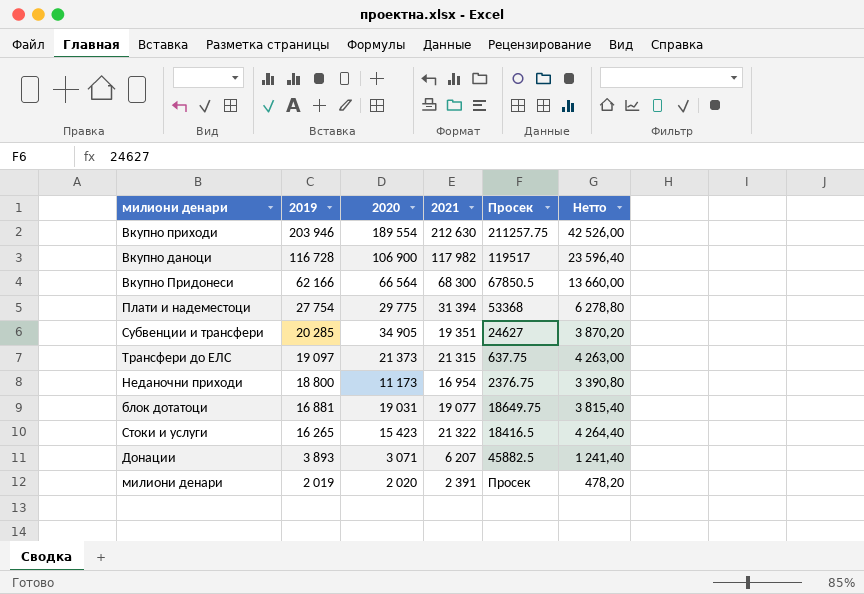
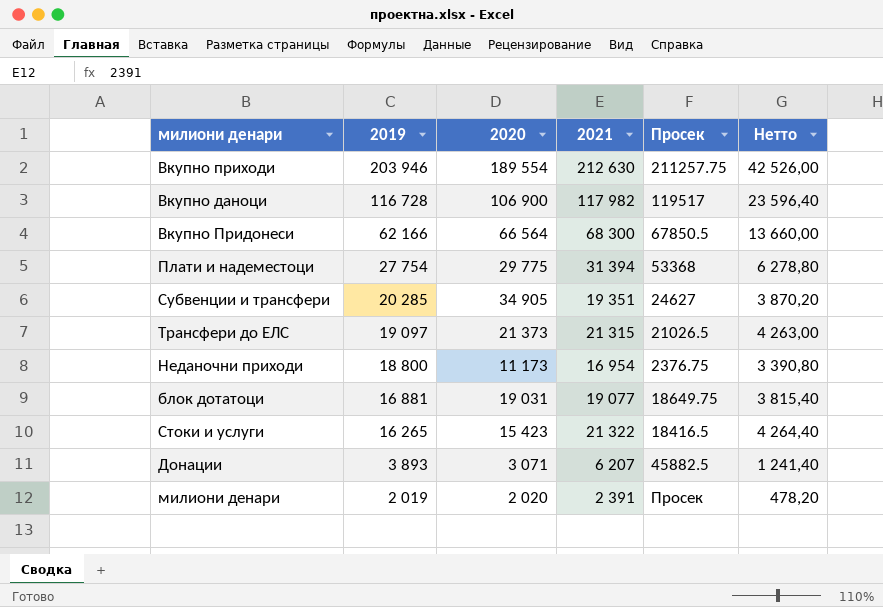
Трансфери до ЕЛС | Просек: 637.75 -> 21026.5

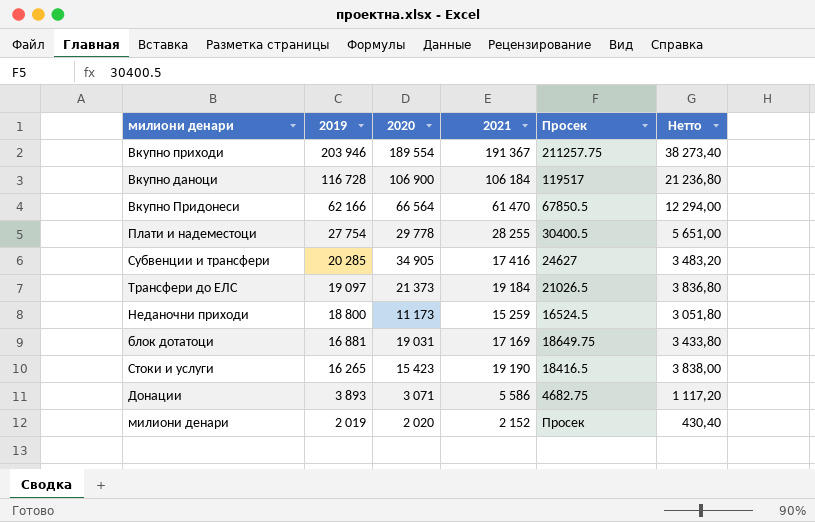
Вкупно приходи | 2021: 212 630 -> 191 367
Вкупно приходи | Нетто: 42 526,00 -> 38 273,40
Вкупно даноци | 2021: 117 982 -> 106 184
Вкупно даноци | Нетто: 23 596,40 -> 21 236,80
Вкупно Придонеси | 2021: 68 300 -> 61 470
Вкупно Придонеси | Нетто: 13 660,00 -> 12 294,00
Плати и надеместоци | 2020: 29 775 -> 29 778
Плати и надеместоци | 2021: 31 394 -> 28 255
Плати и надеместоци | Просек: 53368 -> 30400.5
Плати и надеместоци | Нетто: 6 278,80 -> 5 651,00
Субвенции и трансфери | 2021: 19 351 -> 17 416
Субвенции и трансфери | Нетто: 3 870,20 -> 3 483,20
Трансфери до ЕЛС | 2021: 21 315 -> 19 184
Трансфери до ЕЛС | Нетто: 4 263,00 -> 3 836,80
Неданочни приходи | 2021: 16 954 -> 15 259
Неданочни приходи | Просек: 2376.75 -> 16524.5
Неданочни приходи | Нетто: 3 390,80 -> 3 051,80
блок дотатоци | 2021: 19 077 -> 17 169
блок дотатоци | Нетто: 3 815,40 -> 3 433,80
Стоки и услуги | 2021: 21 322 -> 19 190
Стоки и услуги | Нетто: 4 264,40 -> 3 838,00
Донации | 2021: 6 207 -> 5 586
Донации | Просек: 45882.5 -> 4682.75
Донации | Нетто: 1 241,40 -> 1 117,20
милиони денари | 2021: 2 391 -> 2 152
милиони денари | Нетто: 478,20 -> 430,40

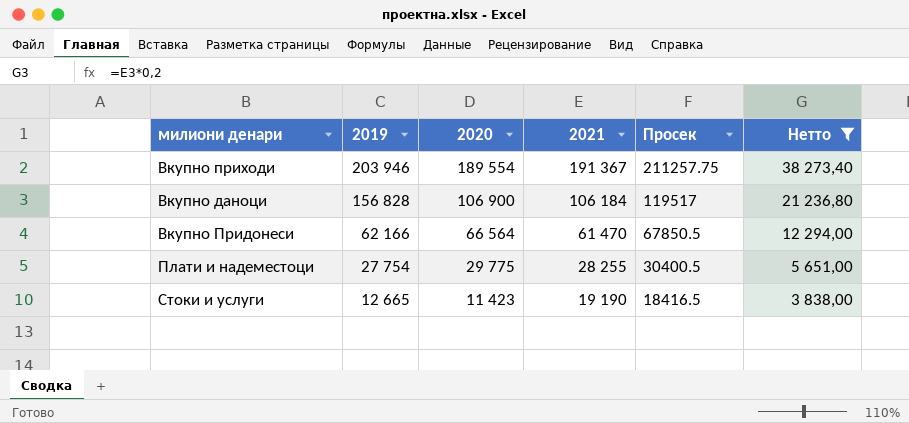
filter: none -> Нетто >= 3 838,00
Вкупно даноци | 2019: 116 728 -> 156 828
Плати и надеместоци | 2020: 29 778 -> 29 775
Стоки и услуги | 2019: 16 265 -> 12 665
Стоки и услуги | 2020: 15 423 -> 11 423

